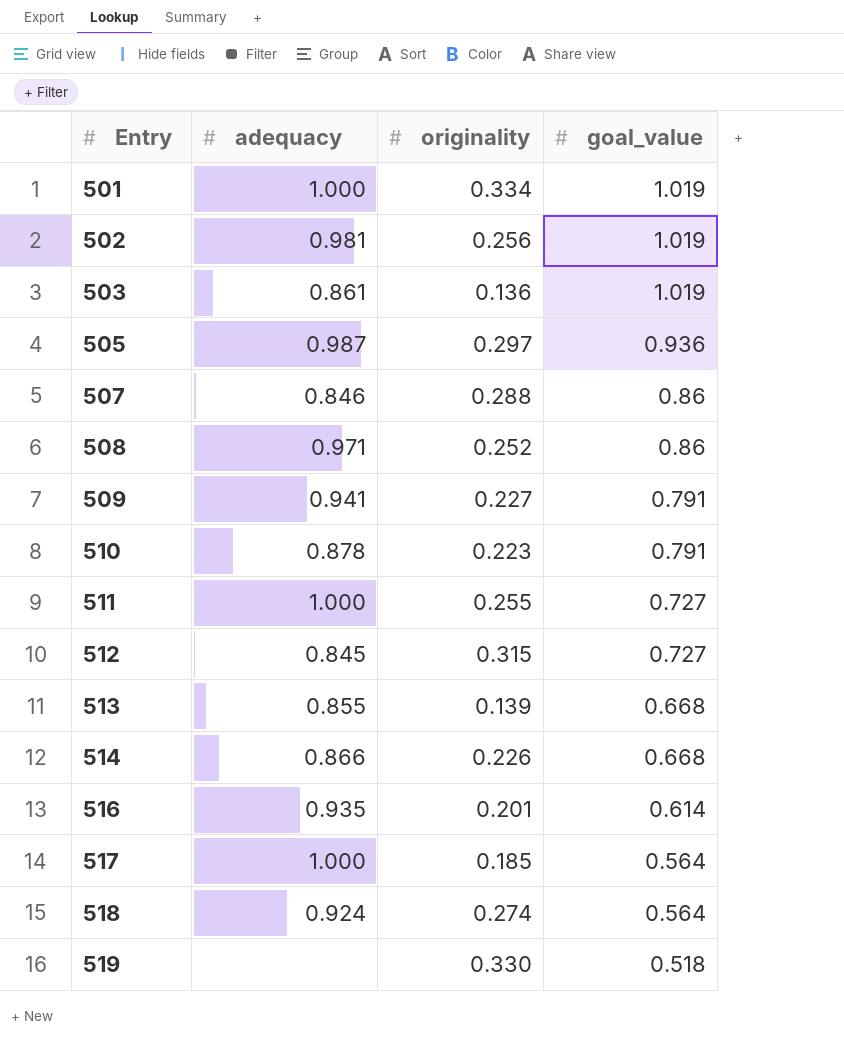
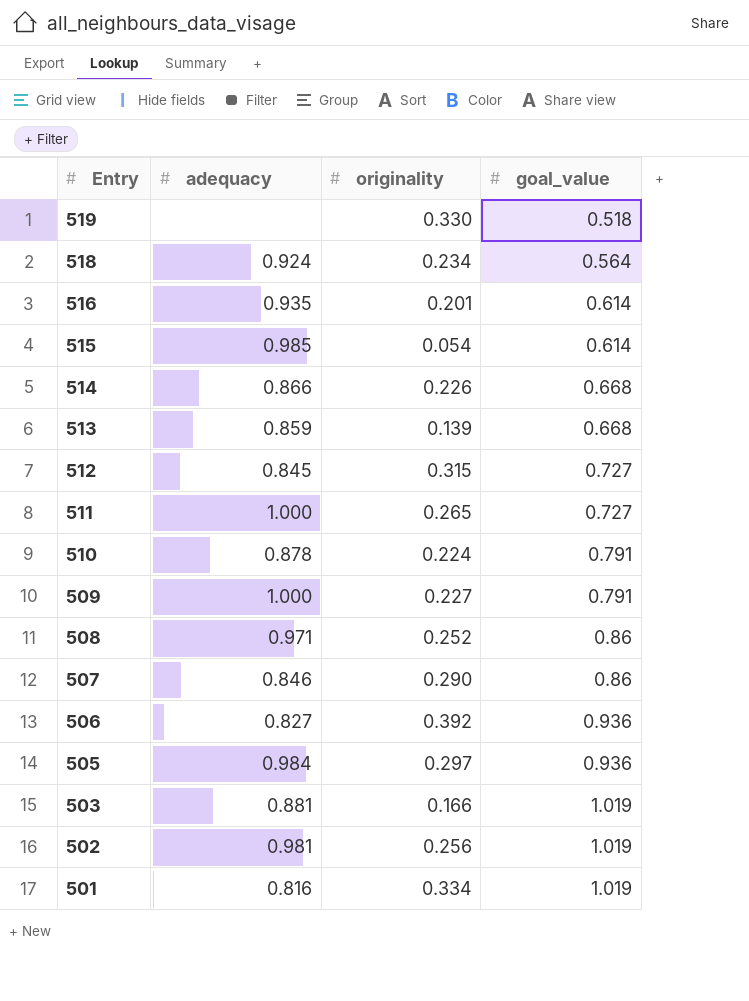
row order: Entry ascending -> Entry descending
row 517: 1.000 | 0.185 | 0.564 -> none
518 | originality: 0.274 -> 0.234
row 515: none -> 0.985 | 0.054 | 0.614
513 | adequacy: 0.855 -> 0.859
511 | originality: 0.255 -> 0.265
510 | originality: 0.223 -> 0.224
509 | adequacy: 0.941 -> 1.000
507 | originality: 0.288 -> 0.290
row 506: none -> 0.827 | 0.392 | 0.936
505 | adequacy: 0.987 -> 0.984
503 | adequacy: 0.861 -> 0.881
503 | originality: 0.136 -> 0.166
501 | adequacy: 1.000 -> 0.816

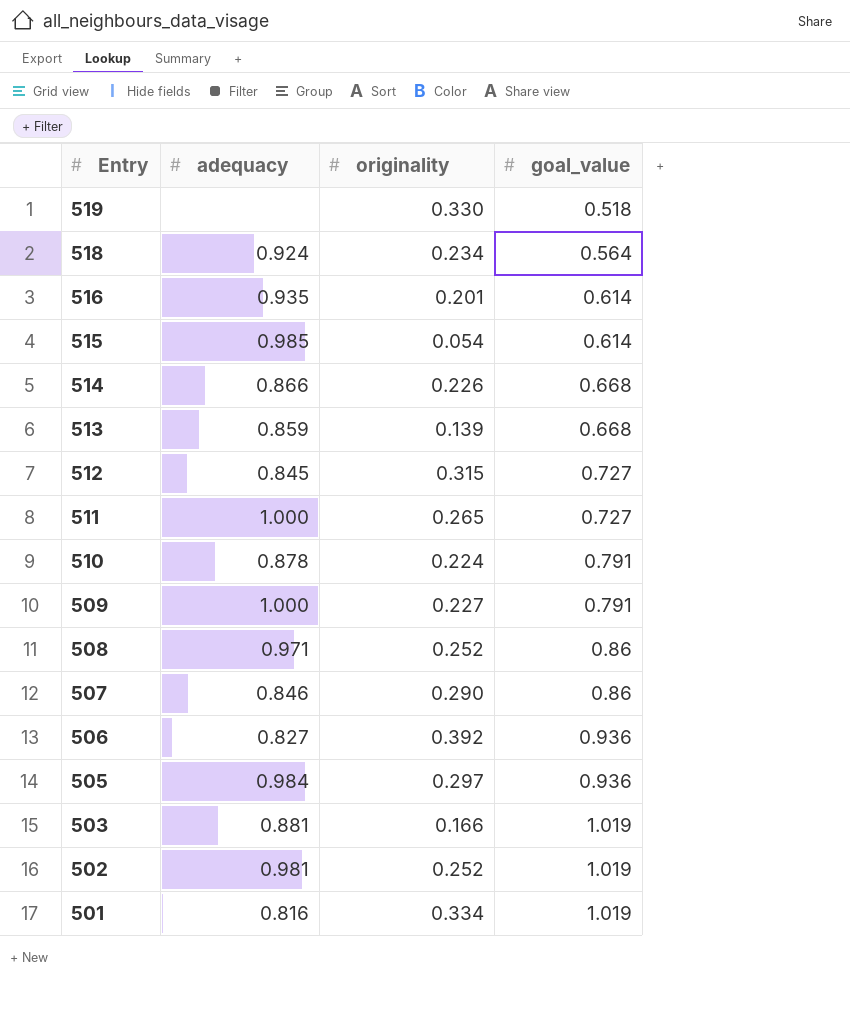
502 | originality: 0.256 -> 0.252

